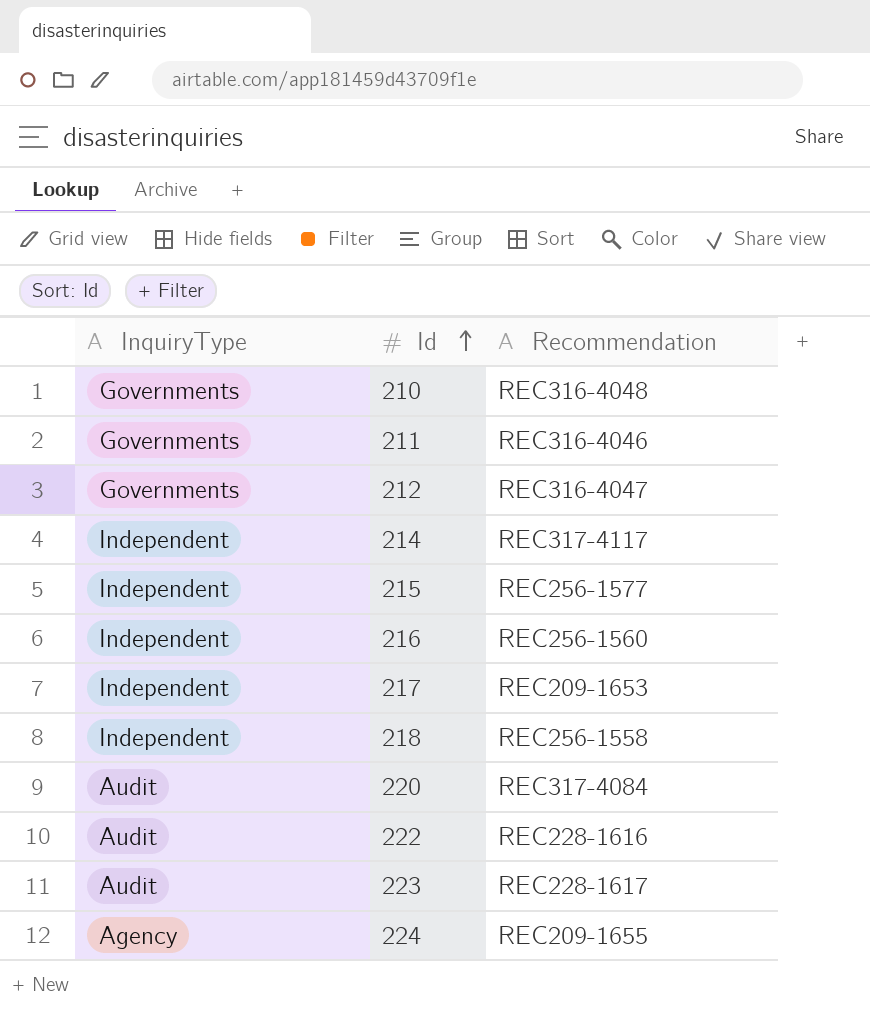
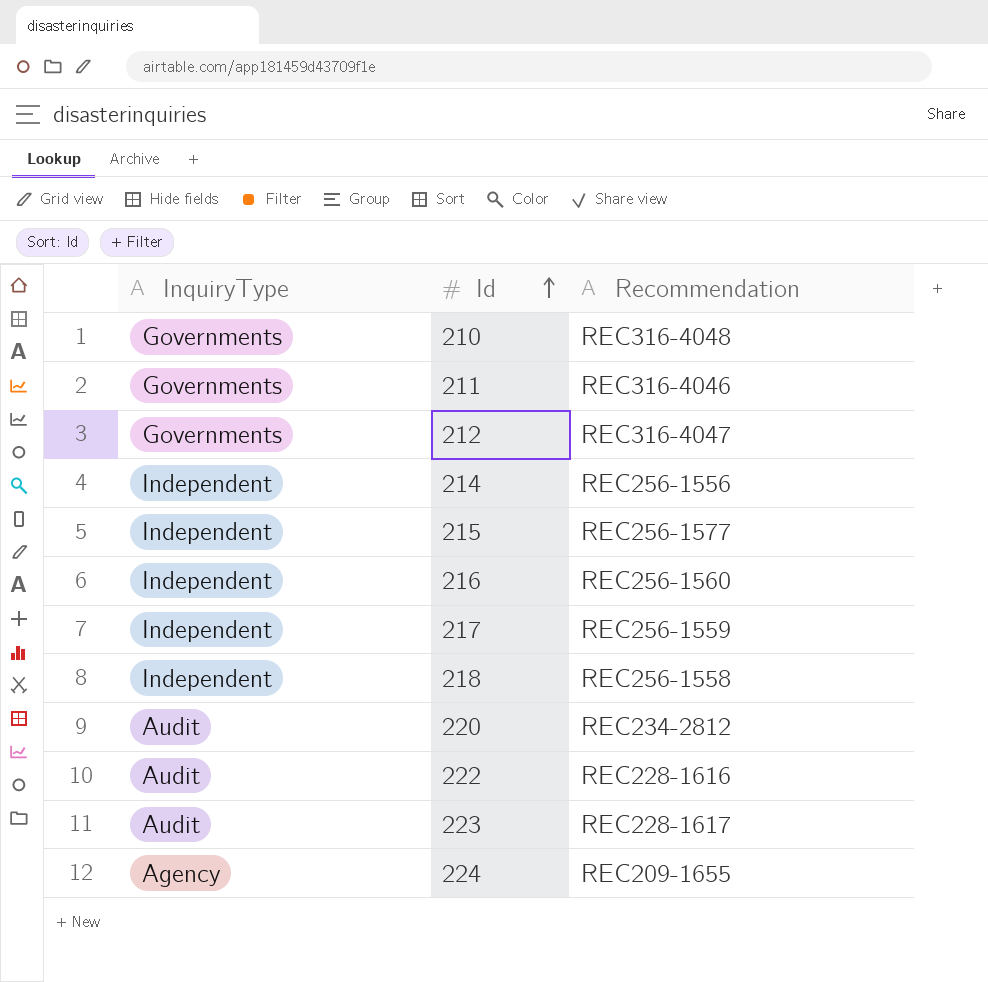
214 | Recommendation: REC317-4117 -> REC256-1556
217 | Recommendation: REC209-1653 -> REC256-1559
220 | Recommendation: REC317-4084 -> REC234-2812

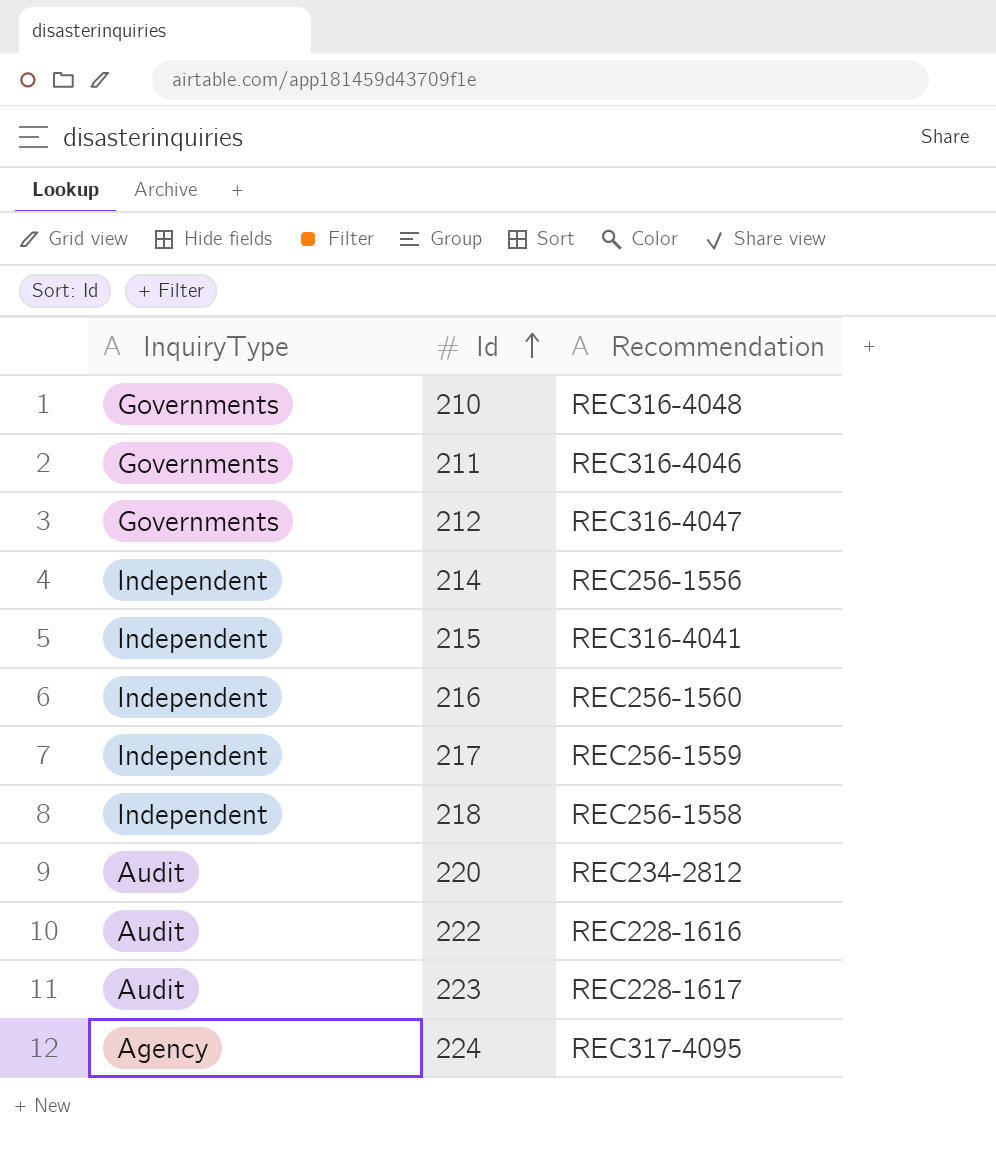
215 | Recommendation: REC256-1577 -> REC316-4041
224 | Recommendation: REC209-1655 -> REC317-4095

